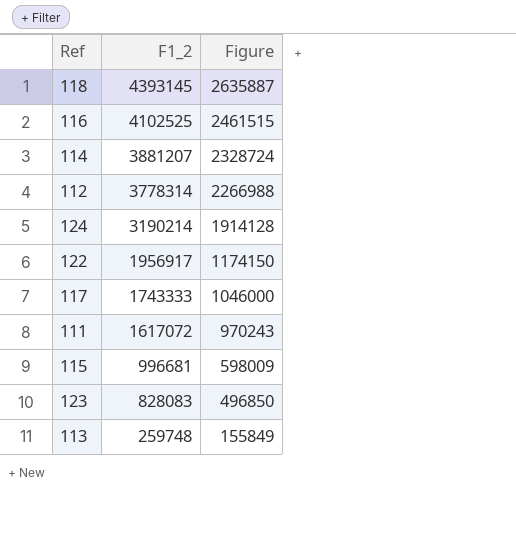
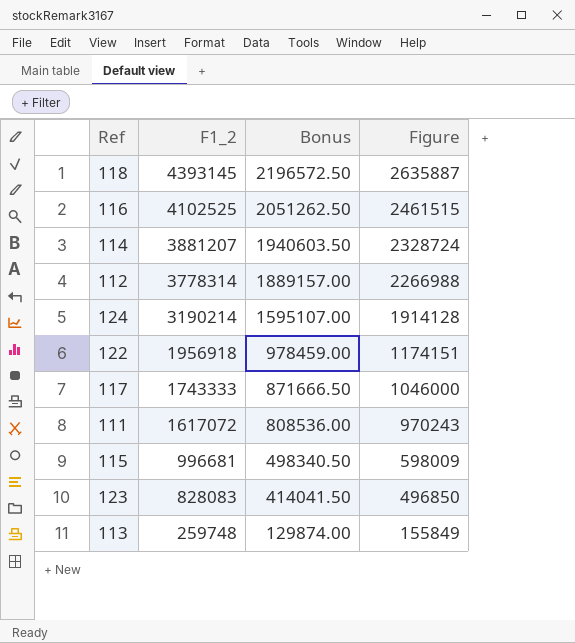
column Bonus | formula: none -> [F1_2] * 0.5
122 | F1_2: 1956917 -> 1956918
122 | Figure: 1174150 -> 1174151

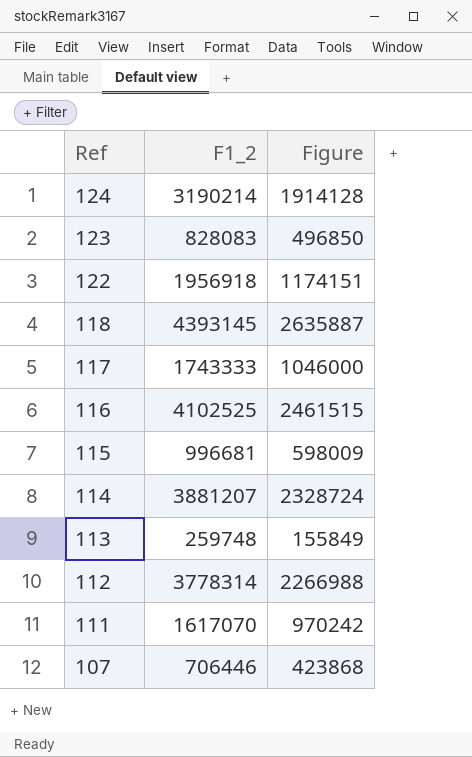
row order: F1_2 descending -> Ref descending
column Bonus | formula: [F1_2] * 0.5 -> none
111 | F1_2: 1617072 -> 1617070
111 | Figure: 970243 -> 970242
row 107: none -> 706446 | 423868

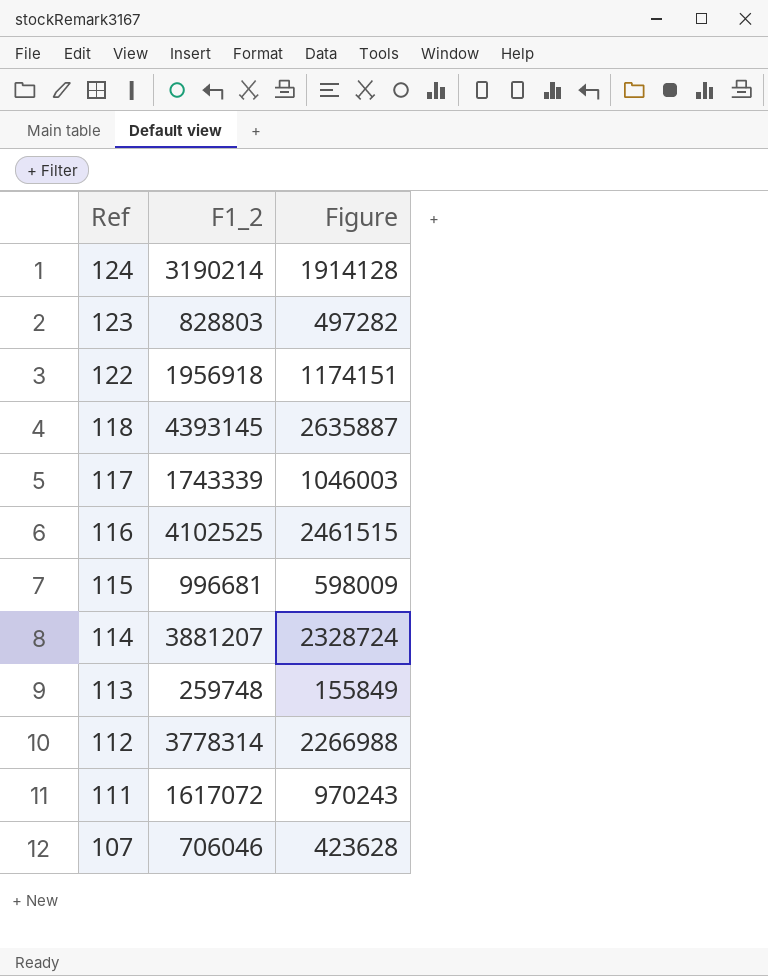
123 | F1_2: 828083 -> 828803
123 | Figure: 496850 -> 497282
117 | F1_2: 1743333 -> 1743339
117 | Figure: 1046000 -> 1046003
111 | F1_2: 1617070 -> 1617072
111 | Figure: 970242 -> 970243
107 | F1_2: 706446 -> 706046
107 | Figure: 423868 -> 423628

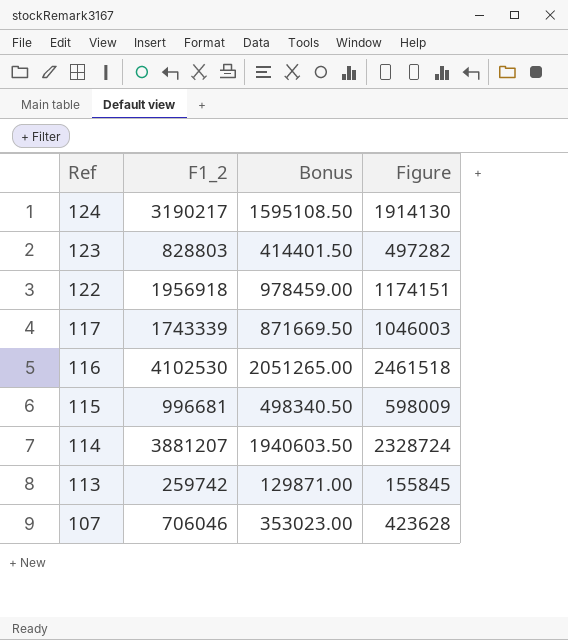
column Bonus | formula: none -> [F1_2] * 0.5
row 118: 4393145 | 2635887 -> none
row 112: 3778314 | 2266988 -> none
row 111: 1617072 | 970243 -> none
124 | F1_2: 3190214 -> 3190217
124 | Figure: 1914128 -> 1914130
116 | F1_2: 4102525 -> 4102530
116 | Figure: 2461515 -> 2461518
113 | F1_2: 259748 -> 259742
113 | Figure: 155849 -> 155845

